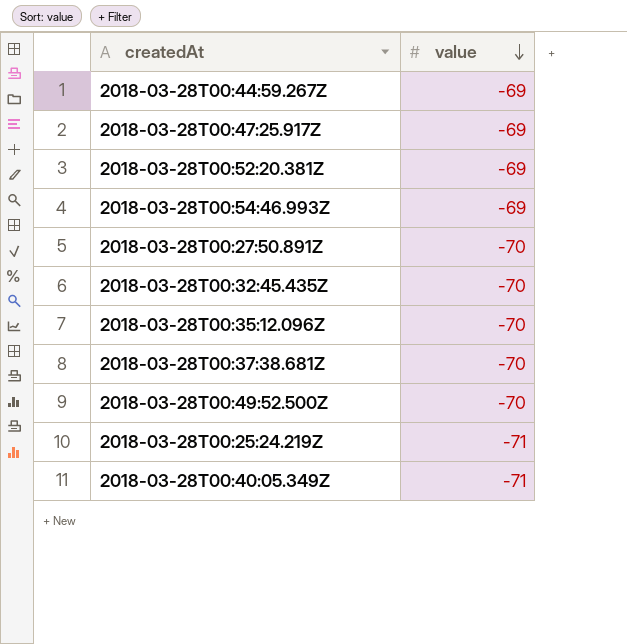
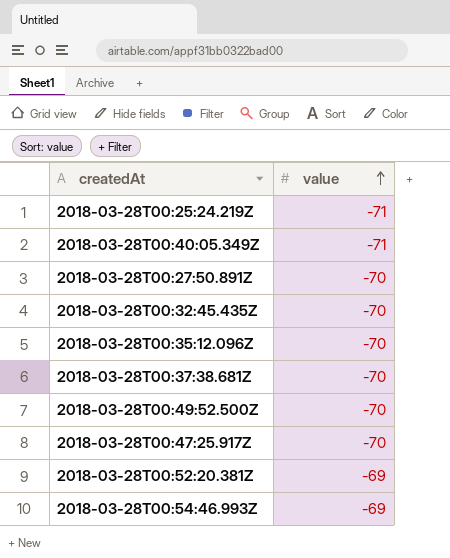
row order: value descending -> value ascending
row 2018-03-28T00:44:59.267Z: -69 -> none
2018-03-28T00:47:25.917Z | value: -69 -> -70

